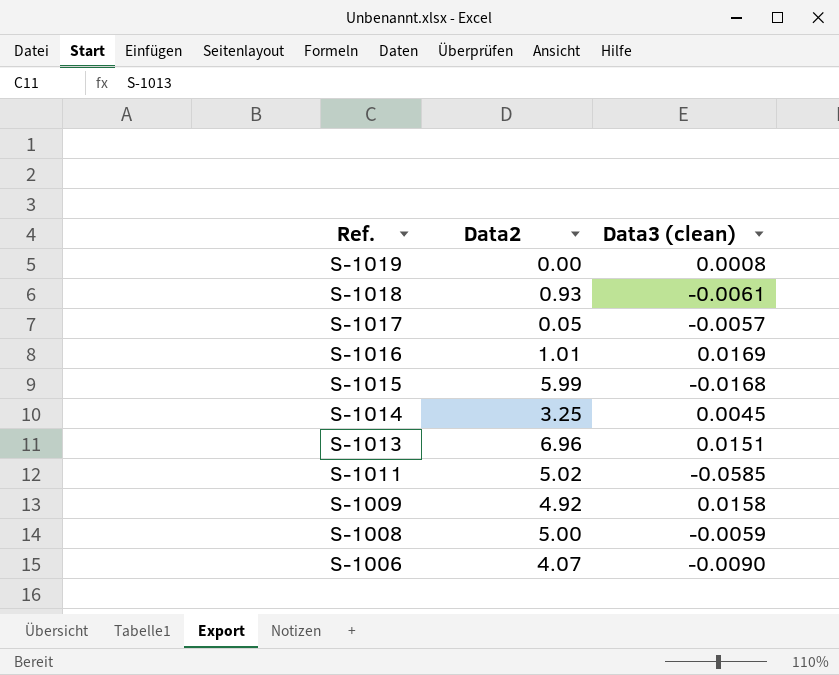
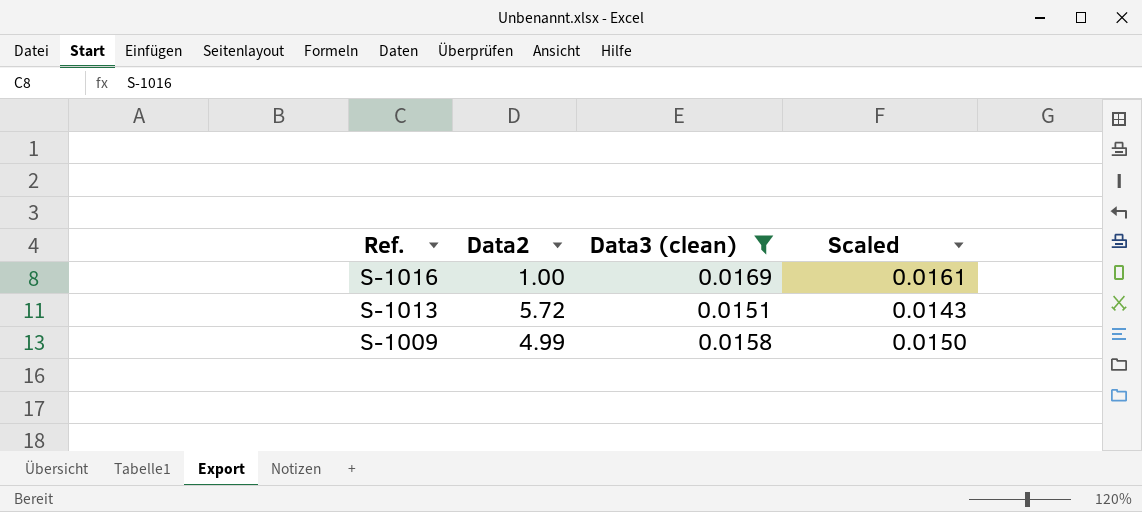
filter: none -> Data3 (clean) >= 0.0151
column Scaled | formula: none -> [Data3 (clean)] * 0.95
S-1016 | Data2: 1.01 -> 1.00
S-1013 | Data2: 6.96 -> 5.72
S-1009 | Data2: 4.92 -> 4.99

